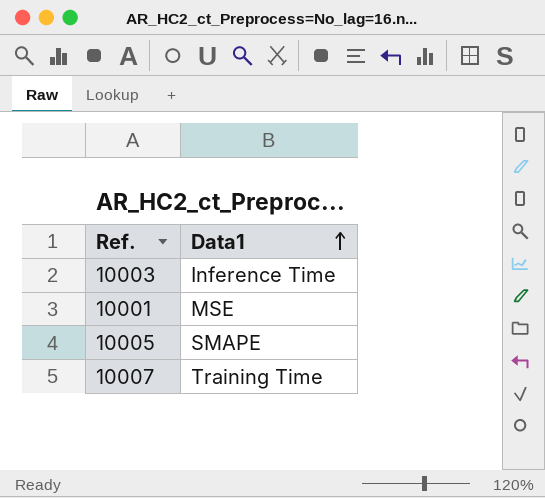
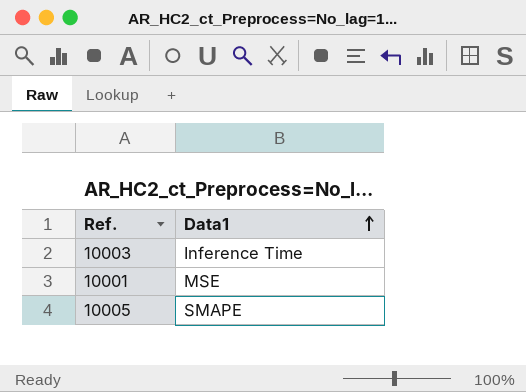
row 10007: Training Time -> none

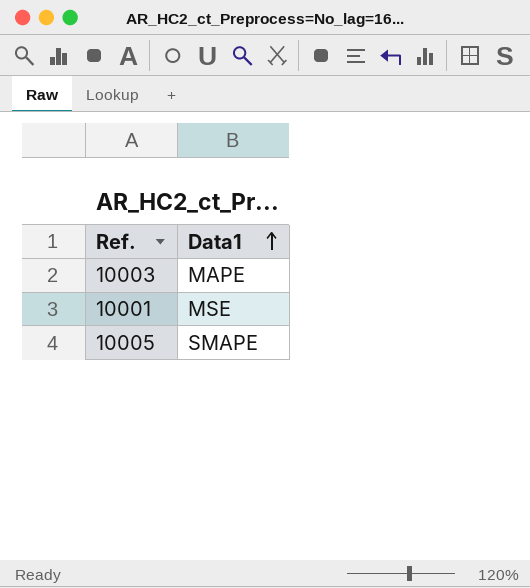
10003 | Data1: Inference Time -> MAPE

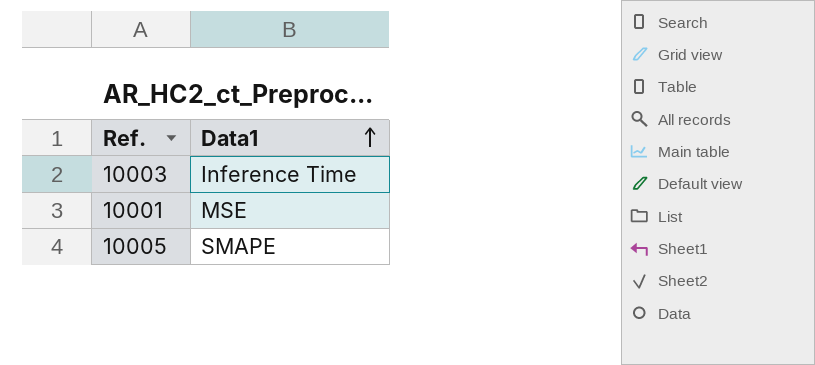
10003 | Data1: MAPE -> Inference Time

